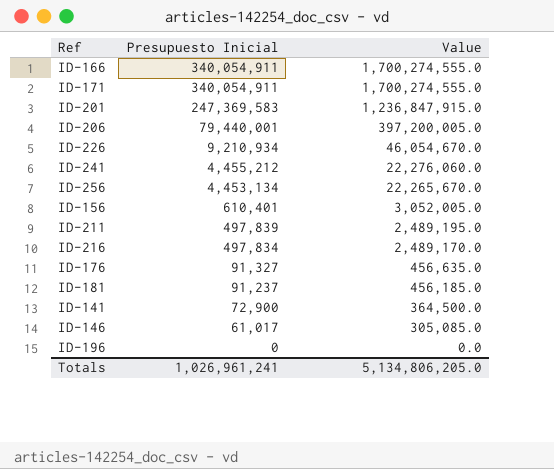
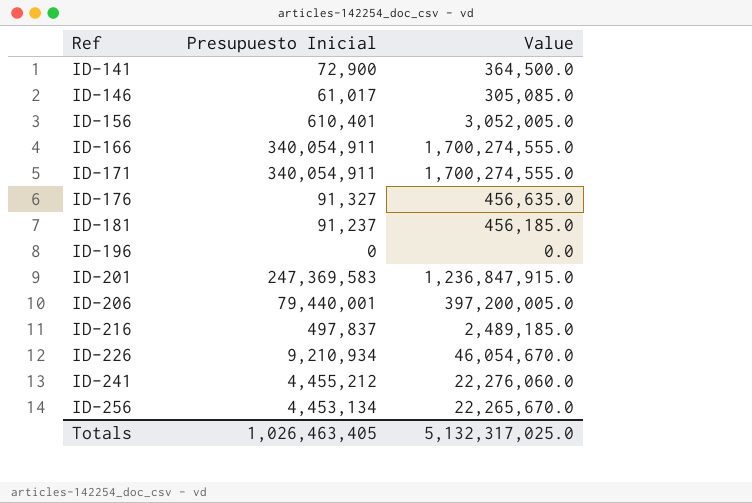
row order: Presupuesto Inicial descending -> Ref ascending
row ID-211: 497,839 | 2,489,195.0 -> none
ID-216 | Presupuesto Inicial: 497,834 -> 497,837
ID-216 | Value: 2,489,170.0 -> 2,489,185.0
Totals | Presupuesto Inicial: 1,026,961,241 -> 1,026,463,405
Totals | Value: 5,134,806,205.0 -> 5,132,317,025.0

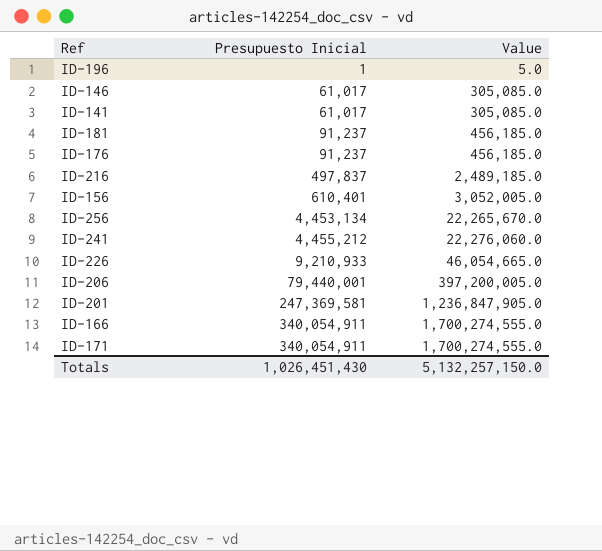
row order: Ref ascending -> Presupuesto Inicial ascending
ID-196 | Presupuesto Inicial: 0 -> 1
ID-196 | Value: 0.0 -> 5.0
ID-141 | Presupuesto Inicial: 72,900 -> 61,017
ID-141 | Value: 364,500.0 -> 305,085.0
ID-176 | Presupuesto Inicial: 91,327 -> 91,237
ID-176 | Value: 456,635.0 -> 456,185.0
ID-226 | Presupuesto Inicial: 9,210,934 -> 9,210,933
ID-226 | Value: 46,054,670.0 -> 46,054,665.0
ID-201 | Presupuesto Inicial: 247,369,583 -> 247,369,581
ID-201 | Value: 1,236,847,915.0 -> 1,236,847,905.0
Totals | Presupuesto Inicial: 1,026,463,405 -> 1,026,451,430
Totals | Value: 5,132,317,025.0 -> 5,132,257,150.0

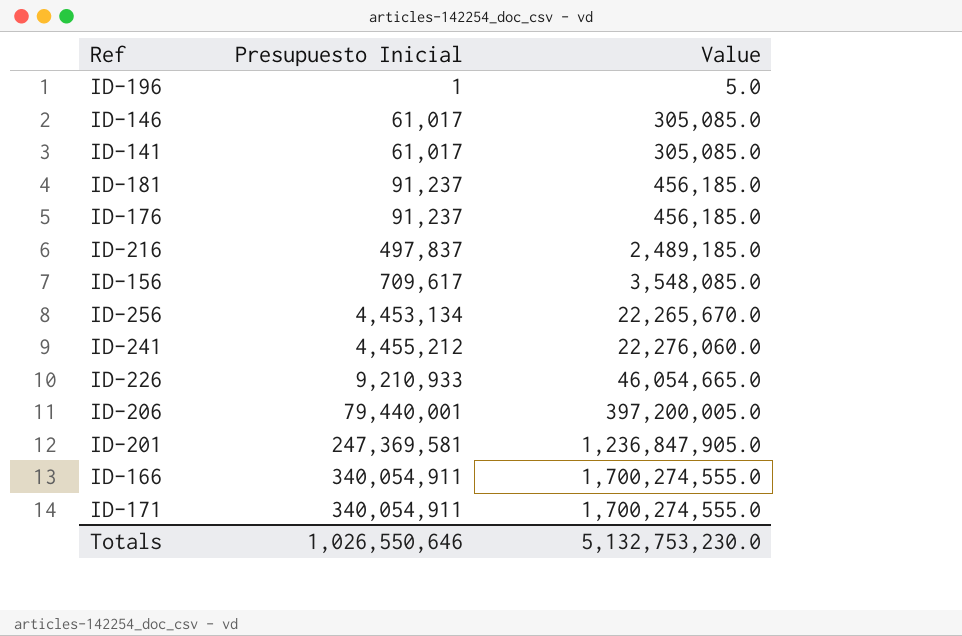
ID-156 | Presupuesto Inicial: 610,401 -> 709,617
ID-156 | Value: 3,052,005.0 -> 3,548,085.0
Totals | Presupuesto Inicial: 1,026,451,430 -> 1,026,550,646
Totals | Value: 5,132,257,150.0 -> 5,132,753,230.0

